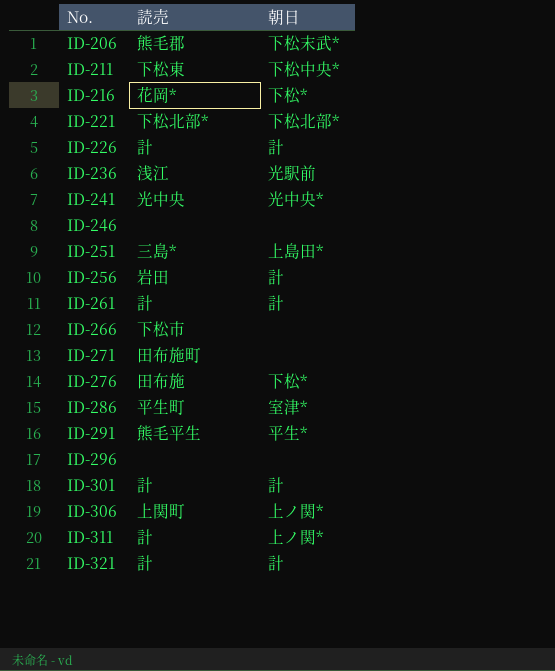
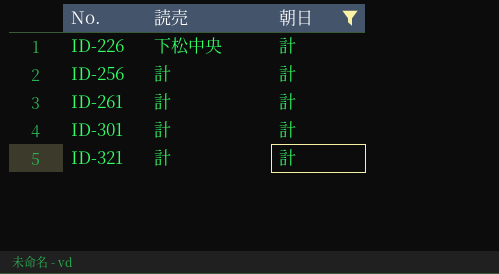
filter: none -> 朝日 = 計
ID-226 | 読売: 計 -> 下松中央
ID-256 | 読売: 岩田 -> 計

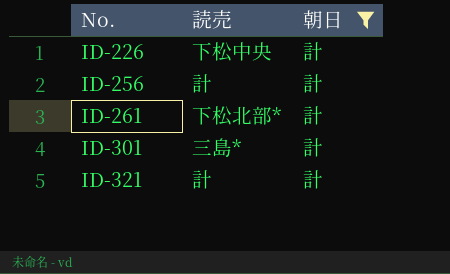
ID-261 | 読売: 計 -> 下松北部*
ID-301 | 読売: 計 -> 三島*

